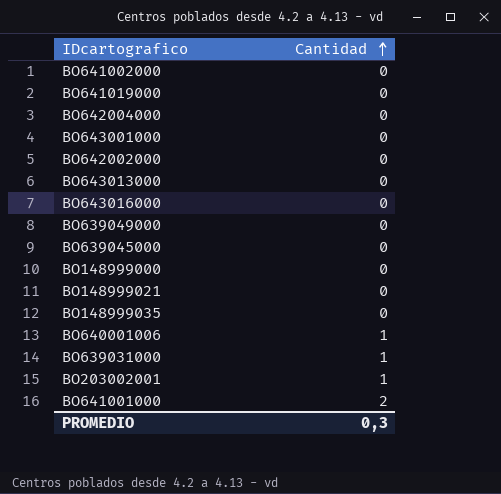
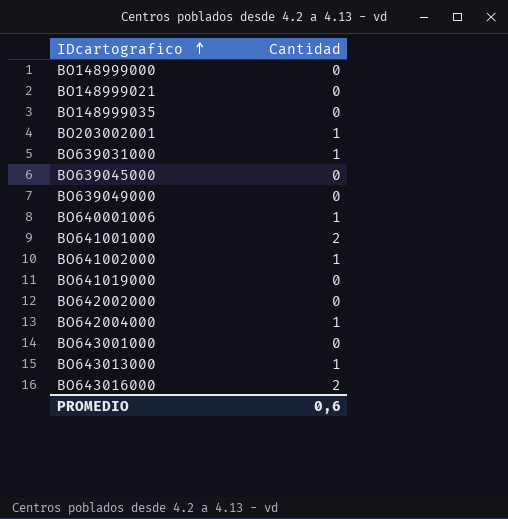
row order: Cantidad ascending -> IDcartografico ascending
BO641002000 | Cantidad: 0 -> 1
BO642004000 | Cantidad: 0 -> 1
BO643013000 | Cantidad: 0 -> 1
BO643016000 | Cantidad: 0 -> 2
PROMEDIO | Cantidad: 0,3 -> 0,6

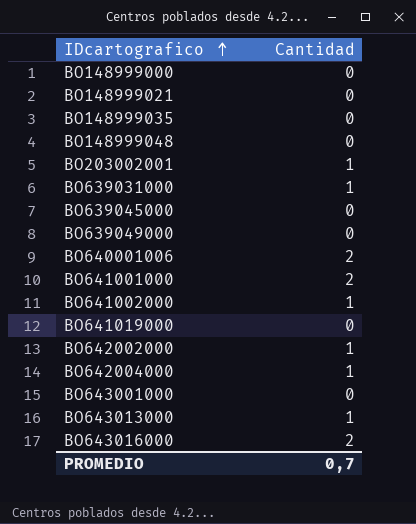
row BO148999048: none -> 0
BO640001006 | Cantidad: 1 -> 2
BO642002000 | Cantidad: 0 -> 1
PROMEDIO | Cantidad: 0,6 -> 0,7

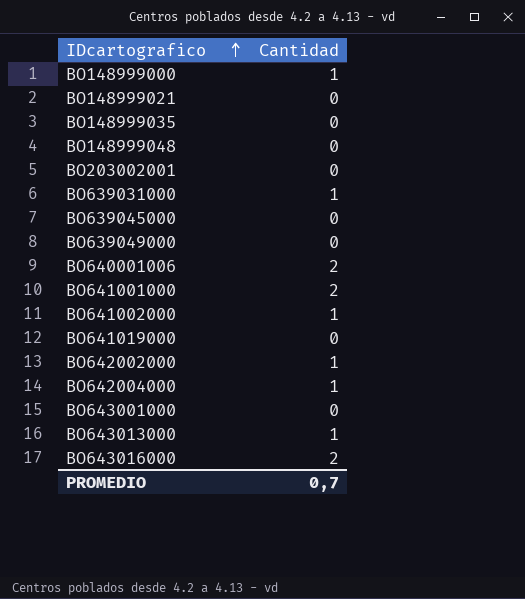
BO148999000 | Cantidad: 0 -> 1
BO203002001 | Cantidad: 1 -> 0

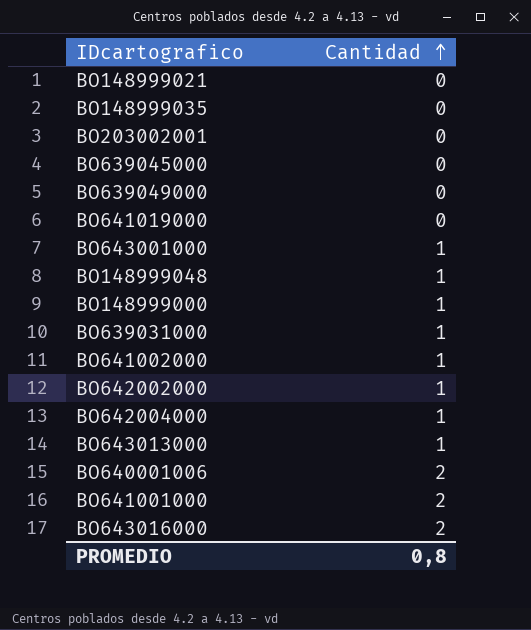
row order: IDcartografico ascending -> Cantidad ascending
BO643001000 | Cantidad: 0 -> 1
BO148999048 | Cantidad: 0 -> 1
PROMEDIO | Cantidad: 0,7 -> 0,8

